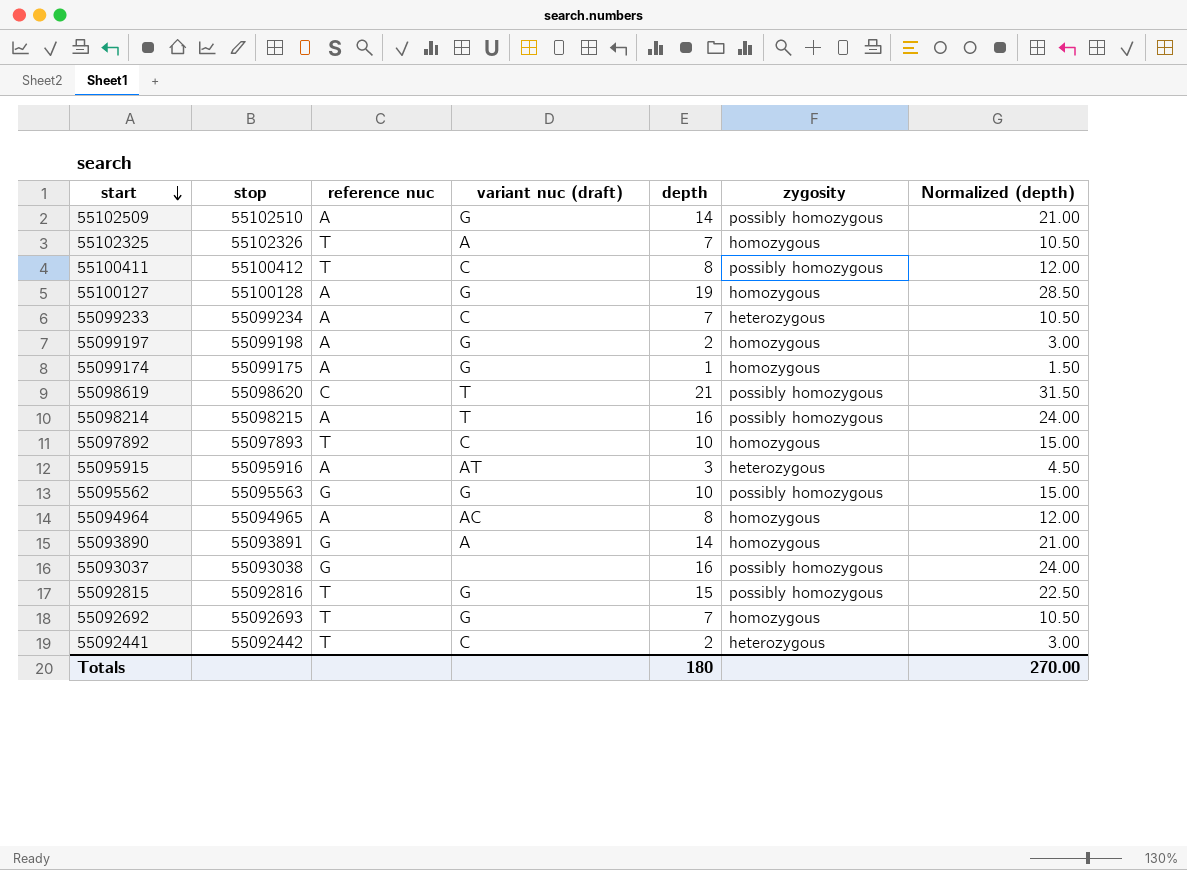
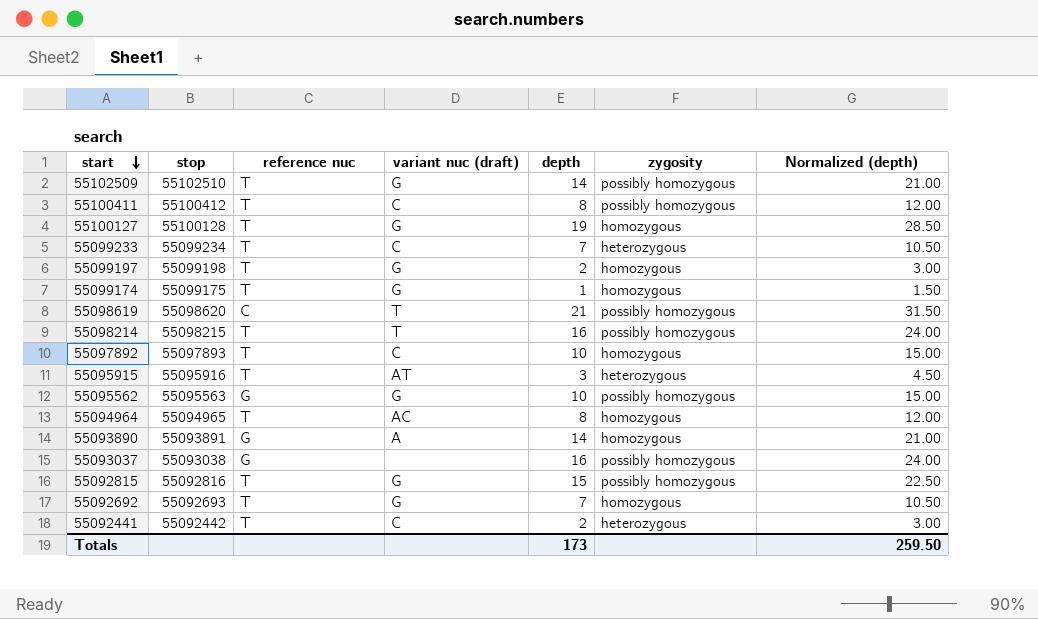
row 55102325: 55102326 | T | A | 7 | homozygous | 10.50 -> none
55102509 | reference nuc: A -> T
55100127 | reference nuc: A -> T
55099233 | reference nuc: A -> T
55099197 | reference nuc: A -> T
55099174 | reference nuc: A -> T
55098214 | reference nuc: A -> T
55095915 | reference nuc: A -> T
55094964 | reference nuc: A -> T
Totals | depth: 180 -> 173
Totals | Normalized (depth): 270.00 -> 259.50

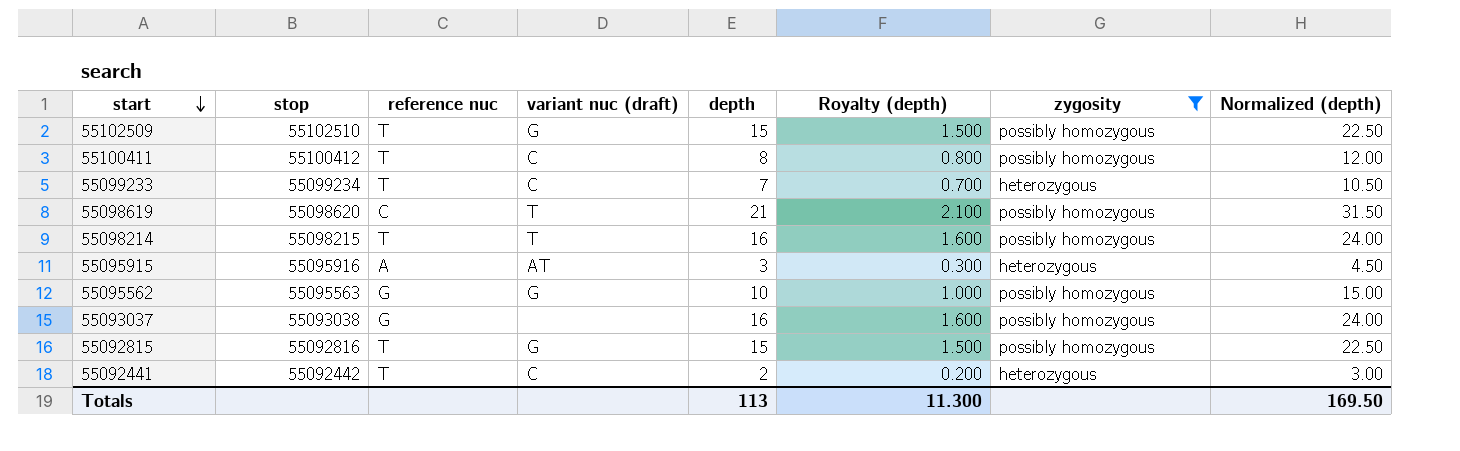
filter: none -> zygosity != homozygous
column Royalty (depth) | formula: none -> [depth] * 0.1
55102509 | depth: 14 -> 15
55102509 | Normalized (depth): 21.00 -> 22.50
55095915 | reference nuc: T -> A
Totals | depth: 173 -> 113
Totals | Normalized (depth): 259.50 -> 169.50

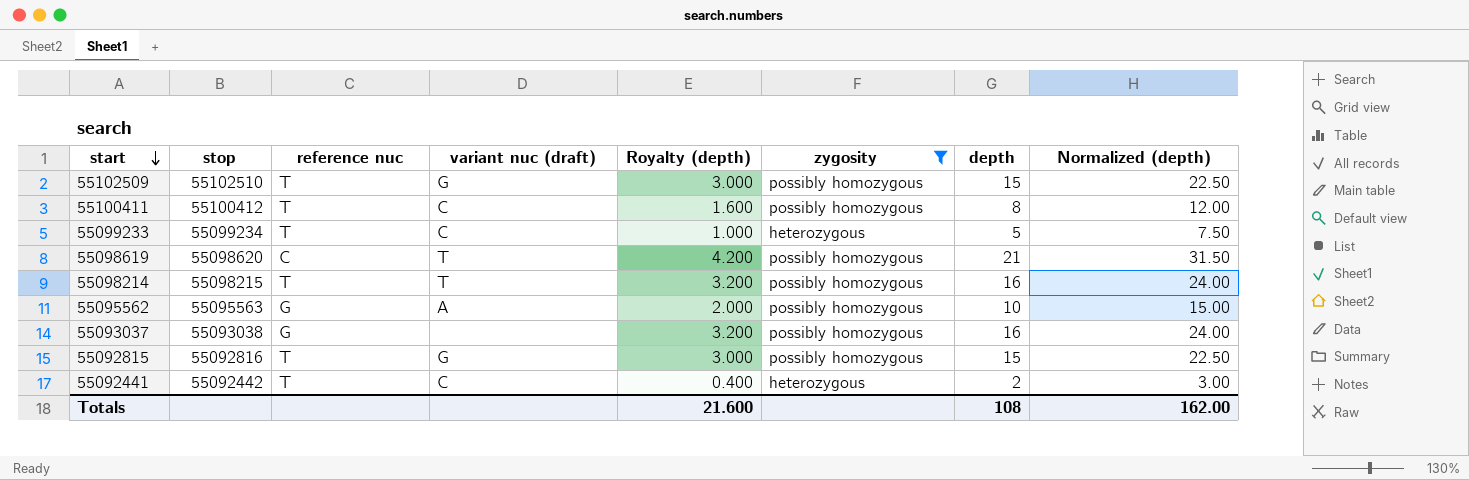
column Royalty (depth) | formula: [depth] * 0.1 -> [depth] * 0.2
column depth | position: 5 -> 7
row 55095915: 55095916 | A | AT | 3 | 0.300 | heterozygous | 4.50 -> none
55099233 | depth: 7 -> 5
55099233 | Normalized (depth): 10.50 -> 7.50
55095562 | variant nuc (draft): G -> A
Totals | Royalty (depth): 11.300 -> 21.600
Totals | depth: 113 -> 108
Totals | Normalized (depth): 169.50 -> 162.00

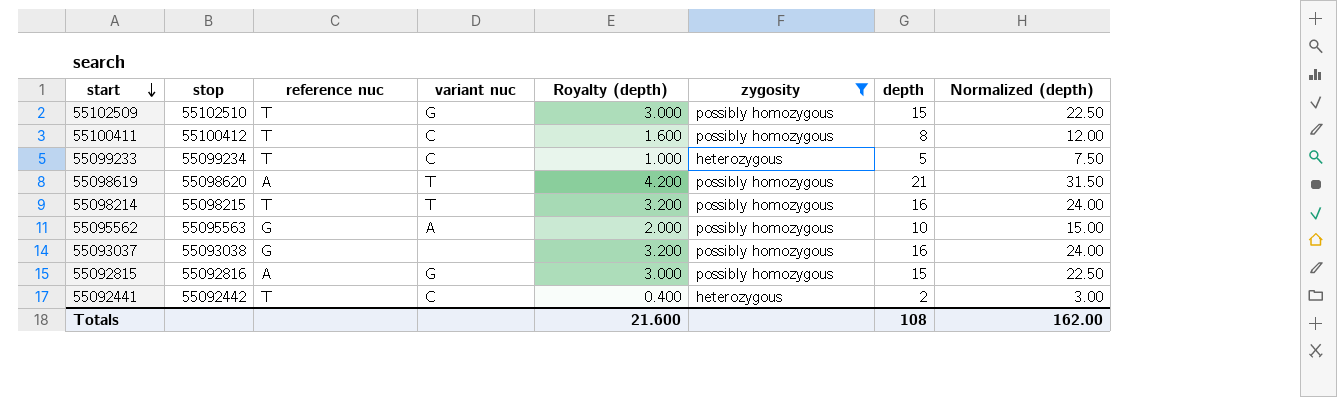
column name: variant nuc (draft) -> variant nuc
55098619 | reference nuc: C -> A
55092815 | reference nuc: T -> A

